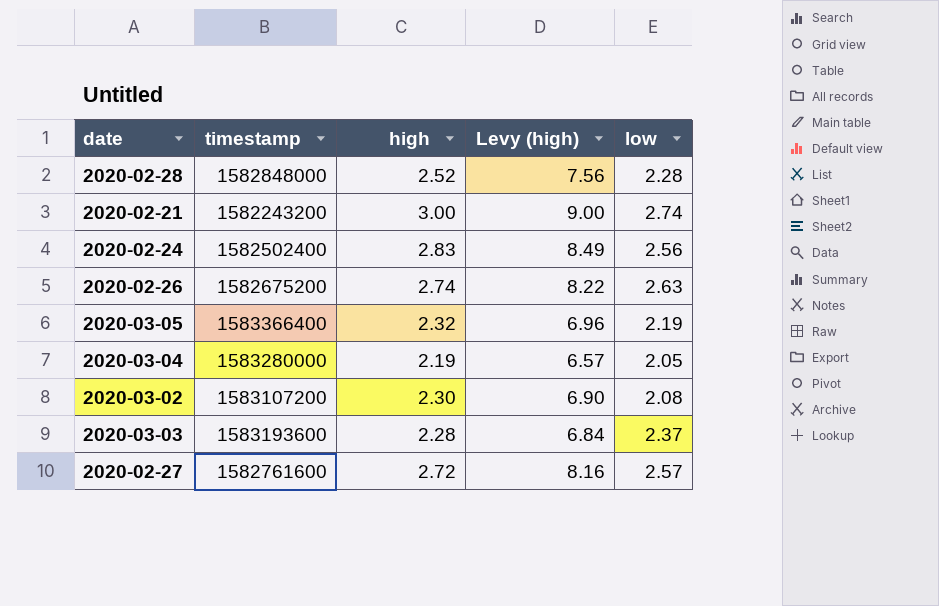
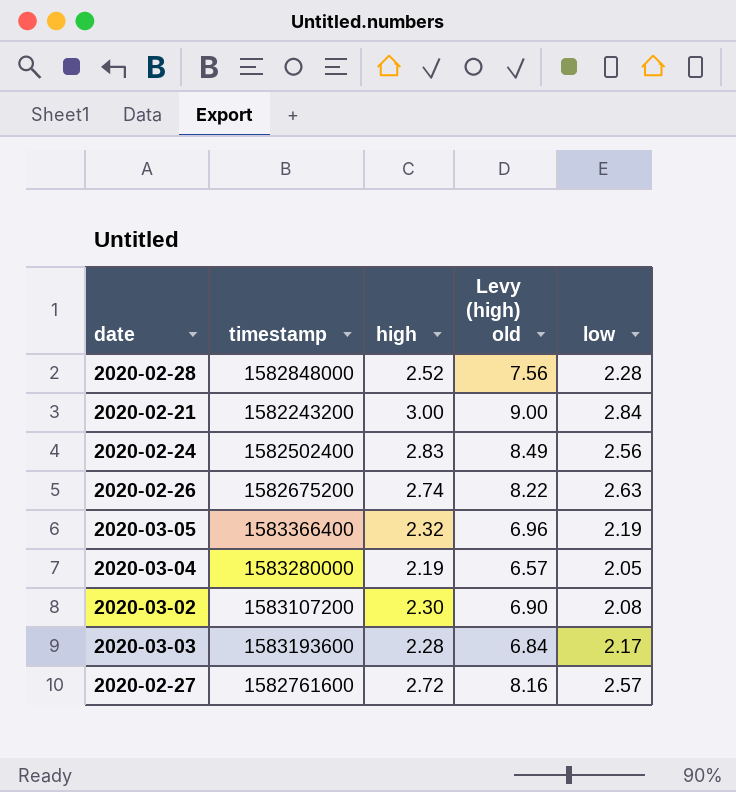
column name: Levy (high) -> Levy (high) old
2020-02-21 | low: 2.74 -> 2.84
2020-03-03 | low: 2.37 -> 2.17

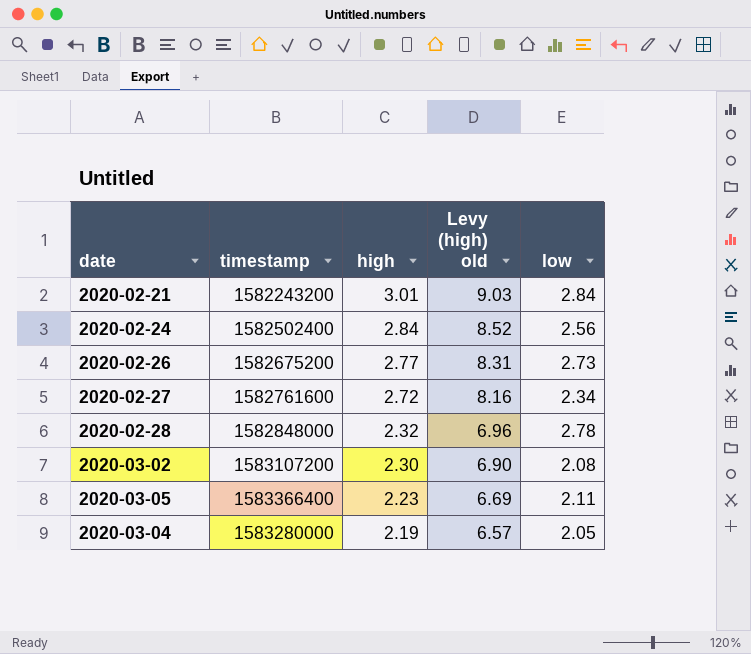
row order: none -> high descending
row 2020-03-03: 1583193600 | 2.28 | 6.84 | 2.17 -> none
2020-02-21 | high: 3.00 -> 3.01
2020-02-21 | Levy (high) old: 9.00 -> 9.03
2020-02-24 | high: 2.83 -> 2.84
2020-02-24 | Levy (high) old: 8.49 -> 8.52
2020-02-26 | high: 2.74 -> 2.77
2020-02-26 | Levy (high) old: 8.22 -> 8.31
2020-02-26 | low: 2.63 -> 2.73
2020-02-27 | low: 2.57 -> 2.34
2020-02-28 | high: 2.52 -> 2.32
2020-02-28 | Levy (high) old: 7.56 -> 6.96
2020-02-28 | low: 2.28 -> 2.78
2020-03-05 | high: 2.32 -> 2.23
2020-03-05 | Levy (high) old: 6.96 -> 6.69
2020-03-05 | low: 2.19 -> 2.11

